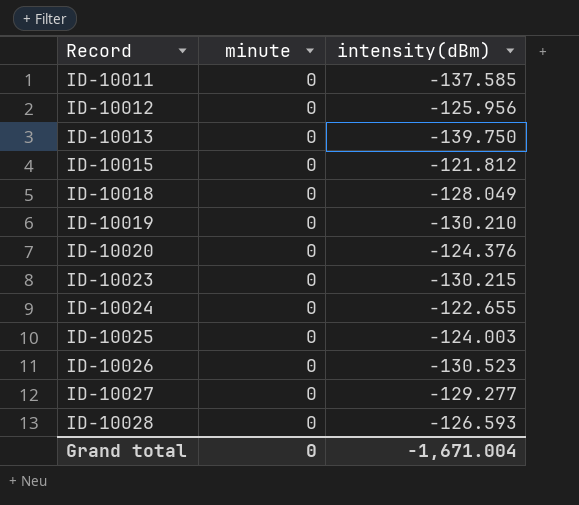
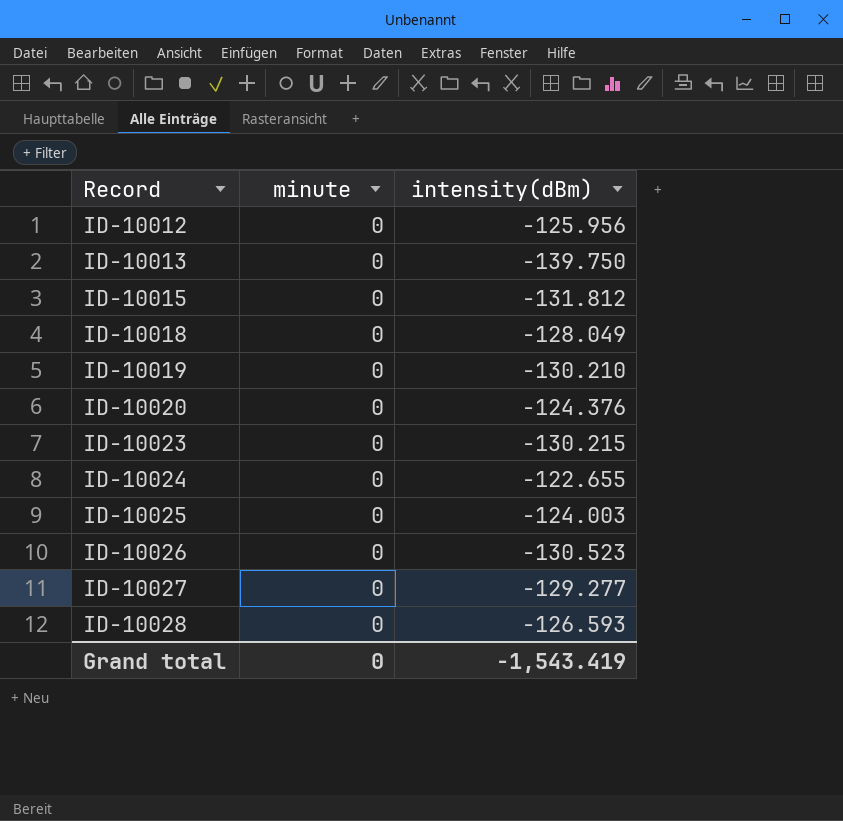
row ID-10011: 0 | -137.585 -> none
ID-10015 | intensity(dBm): -121.812 -> -131.812
Grand total | intensity(dBm): -1,671.004 -> -1,543.419

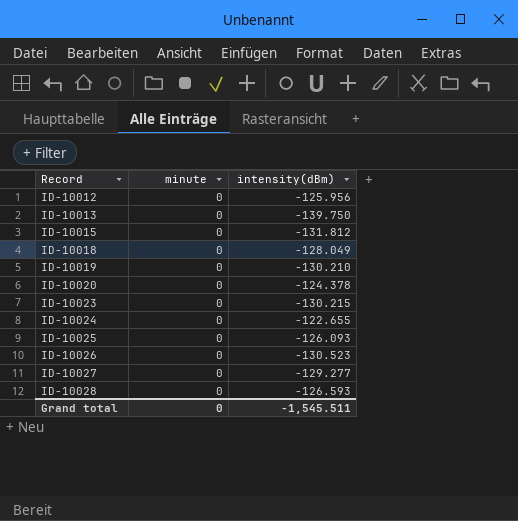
ID-10020 | intensity(dBm): -124.376 -> -124.378
ID-10025 | intensity(dBm): -124.003 -> -126.093
Grand total | intensity(dBm): -1,543.419 -> -1,545.511

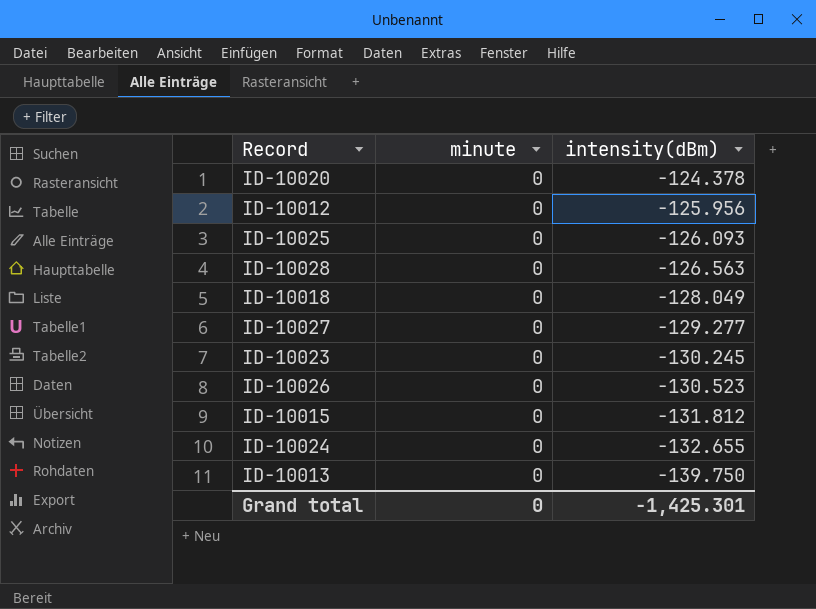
row order: Record ascending -> intensity(dBm) descending
row ID-10019: 0 | -130.210 -> none
ID-10028 | intensity(dBm): -126.593 -> -126.563
ID-10023 | intensity(dBm): -130.215 -> -130.245
ID-10024 | intensity(dBm): -122.655 -> -132.655
Grand total | intensity(dBm): -1,545.511 -> -1,425.301

